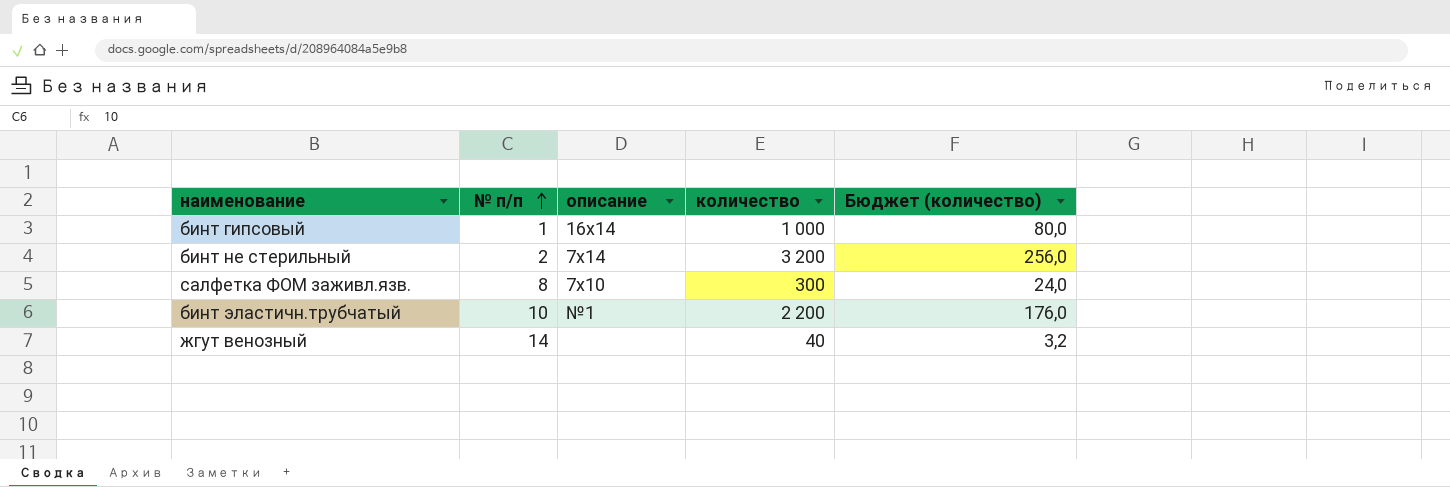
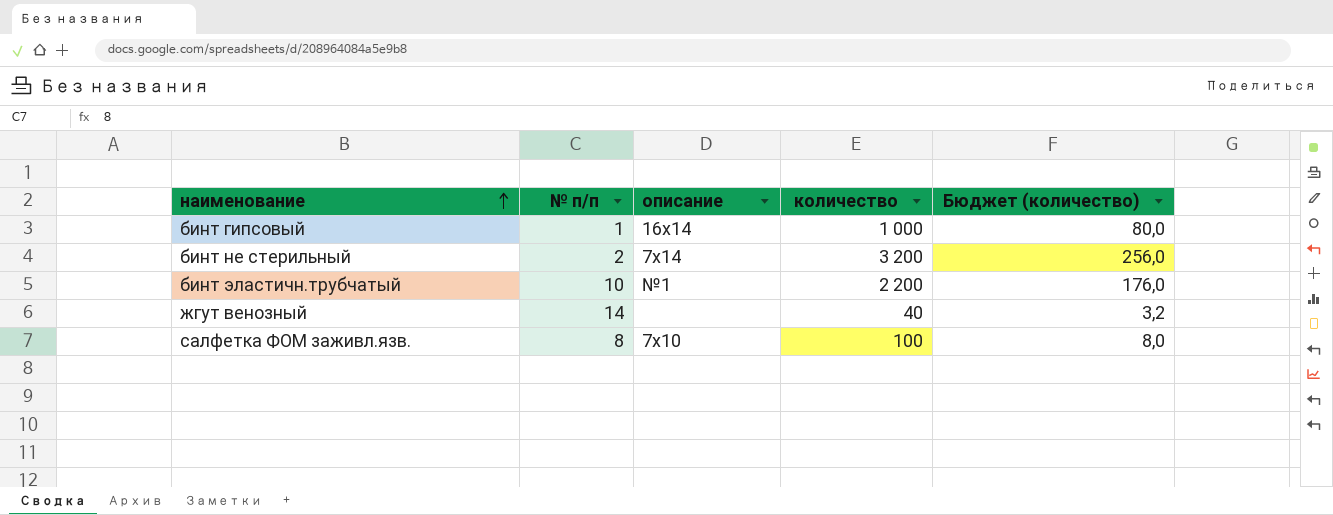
row order: № п/п ascending -> наименование ascending
салфетка ФОМ заживл.язв. | количество: 300 -> 100
салфетка ФОМ заживл.язв. | Бюджет (количество): 24,0 -> 8,0

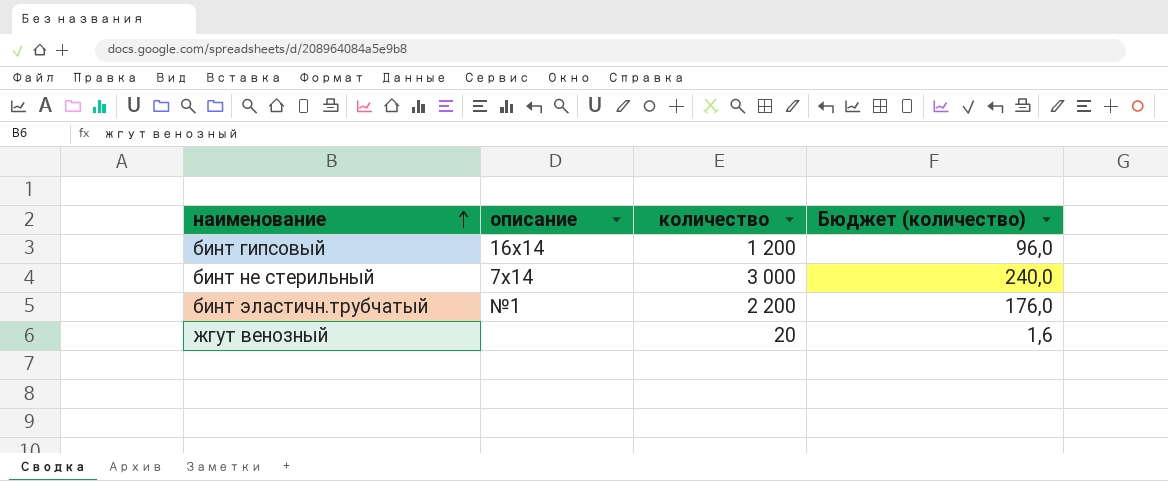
column № п/п | position: 2 -> none
row салфетка ФОМ заживл.язв.: 8 | 7х10 | 100 | 8,0 -> none
бинт гипсовый | количество: 1 000 -> 1 200
бинт гипсовый | Бюджет (количество): 80,0 -> 96,0
бинт не стерильный | количество: 3 200 -> 3 000
бинт не стерильный | Бюджет (количество): 256,0 -> 240,0
жгут венозный | количество: 40 -> 20
жгут венозный | Бюджет (количество): 3,2 -> 1,6

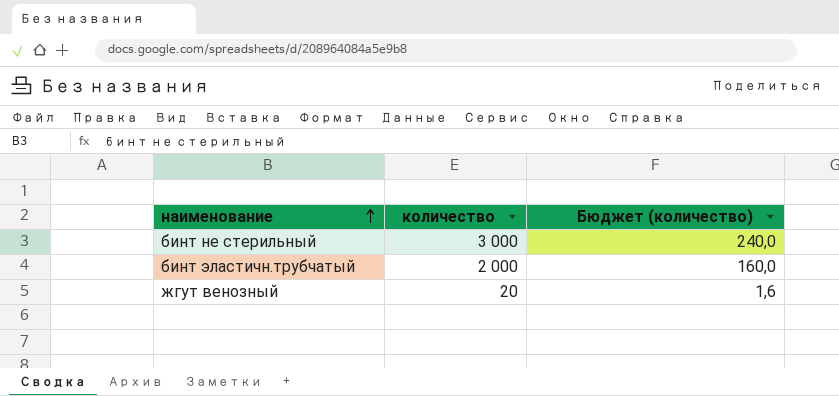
column описание | position: 2 -> none
row бинт гипсовый: 16х14 | 1 200 | 96,0 -> none
бинт эластичн.трубчатый | количество: 2 200 -> 2 000
бинт эластичн.трубчатый | Бюджет (количество): 176,0 -> 160,0

